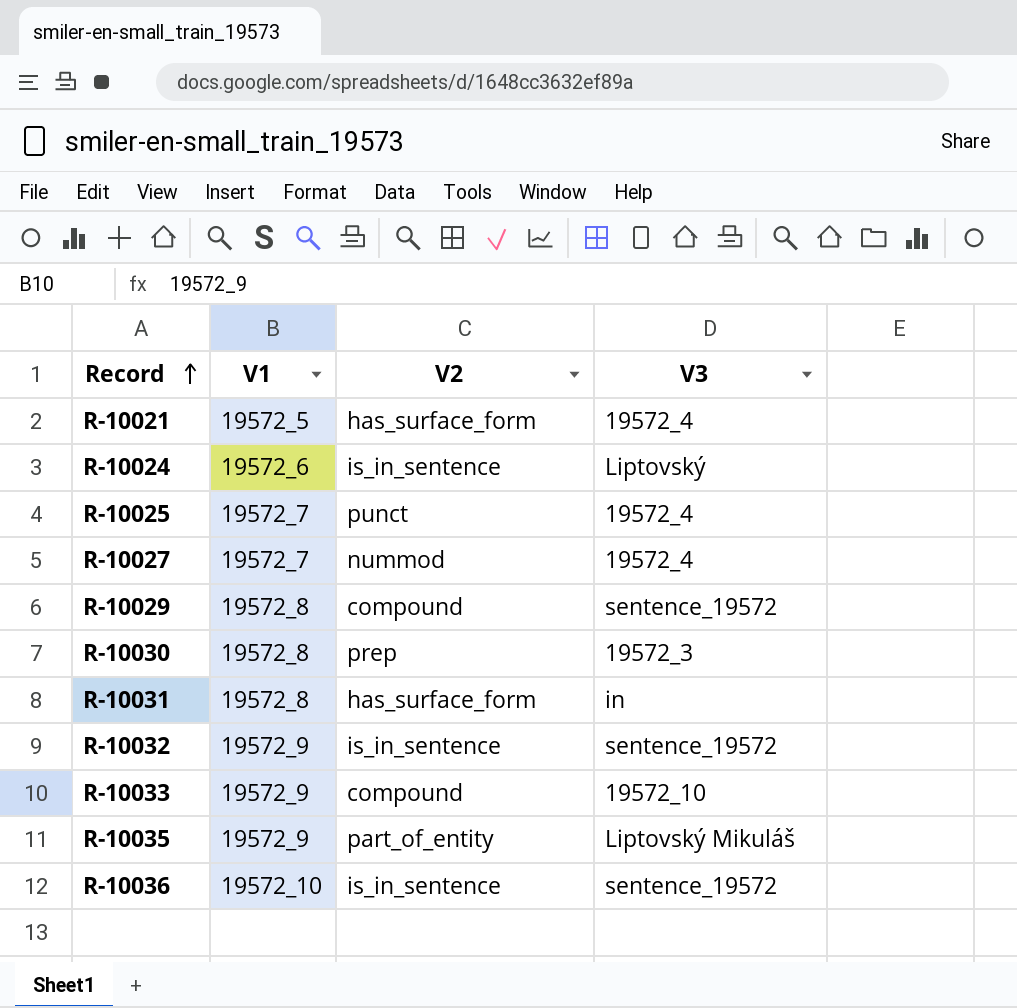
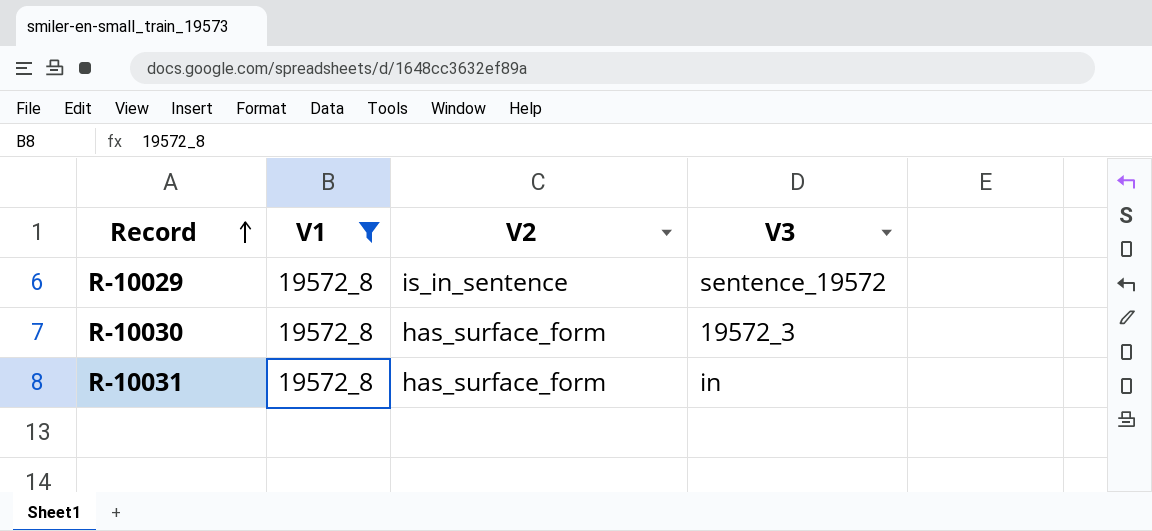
filter: none -> V1 = 19572_8
R-10029 | V2: compound -> is_in_sentence
R-10030 | V2: prep -> has_surface_form

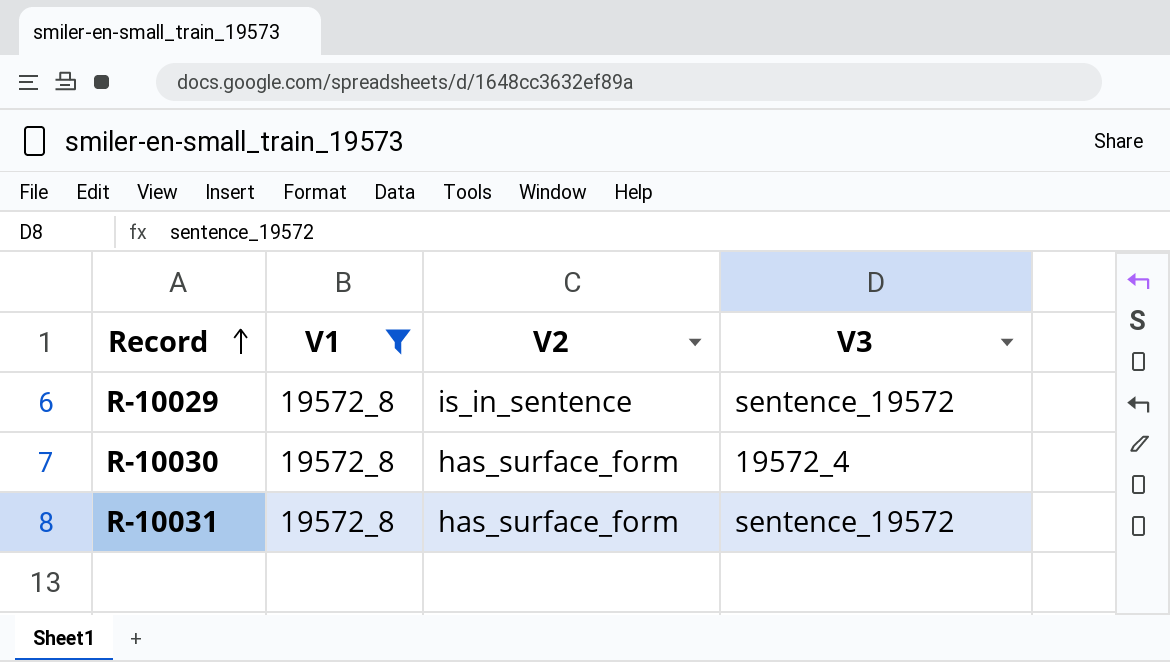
R-10030 | V3: 19572_3 -> 19572_4
R-10031 | V3: in -> sentence_19572

